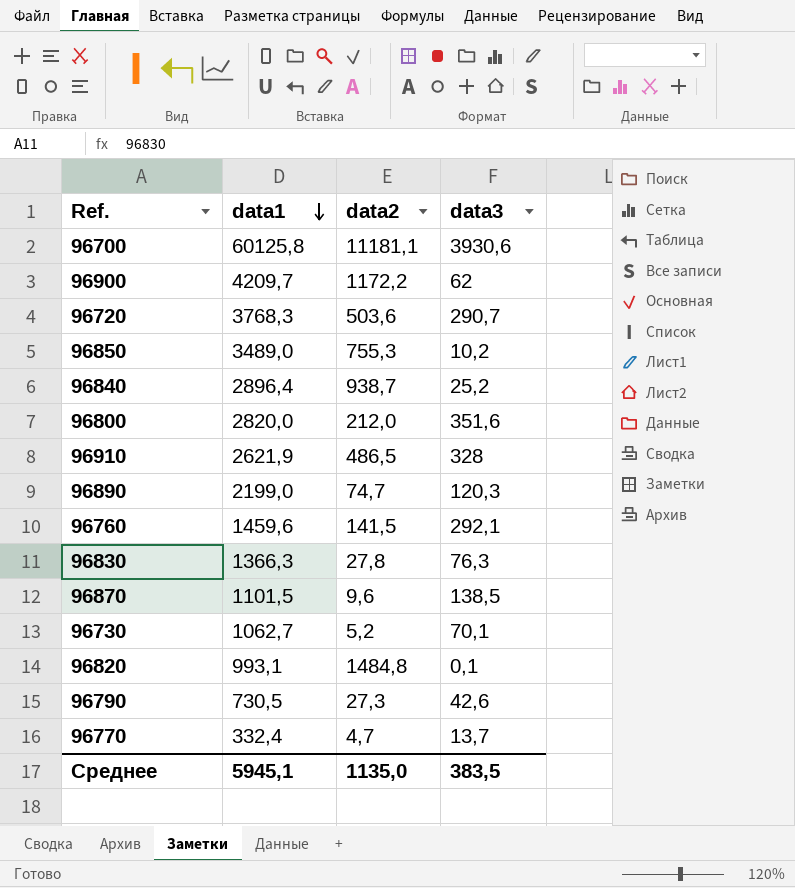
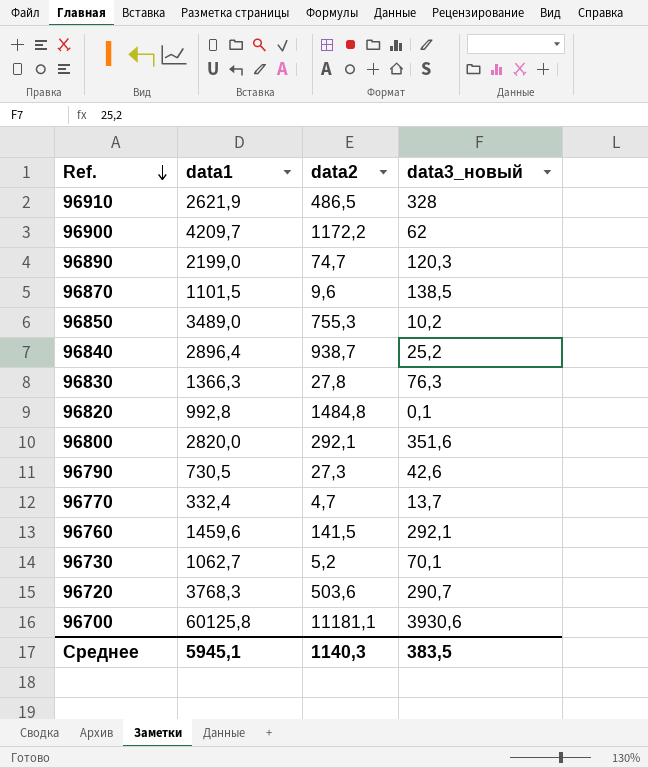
row order: data1 descending -> Ref. descending
column name: data3 -> data3_новый
96820 | data1: 993,1 -> 992,8
96800 | data2: 212,0 -> 292,1
Среднее | data2: 1135,0 -> 1140,3

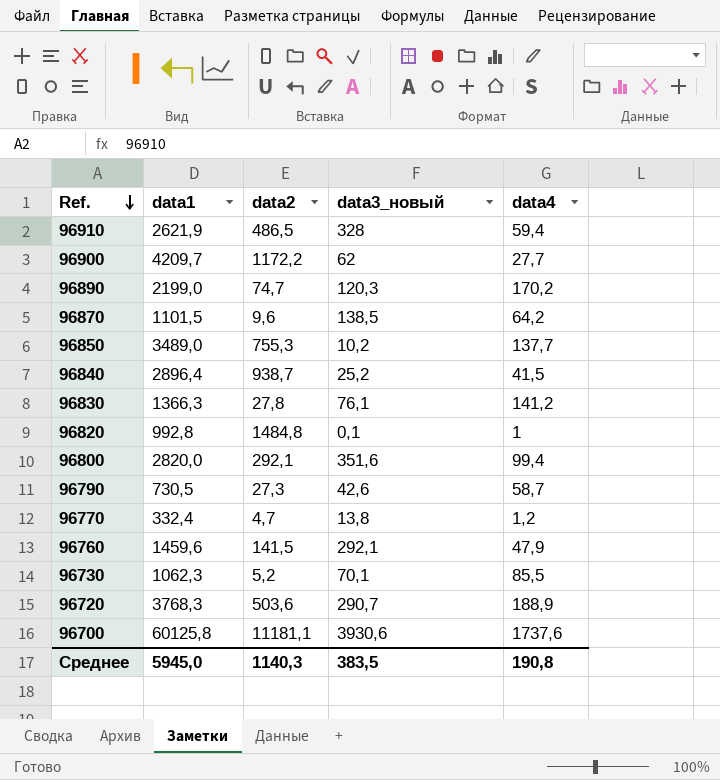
column data4 | position: none -> 5
96830 | data3_новый: 76,3 -> 76,1
96770 | data3_новый: 13,7 -> 13,8
96730 | data1: 1062,7 -> 1062,3
Среднее | data1: 5945,1 -> 5945,0

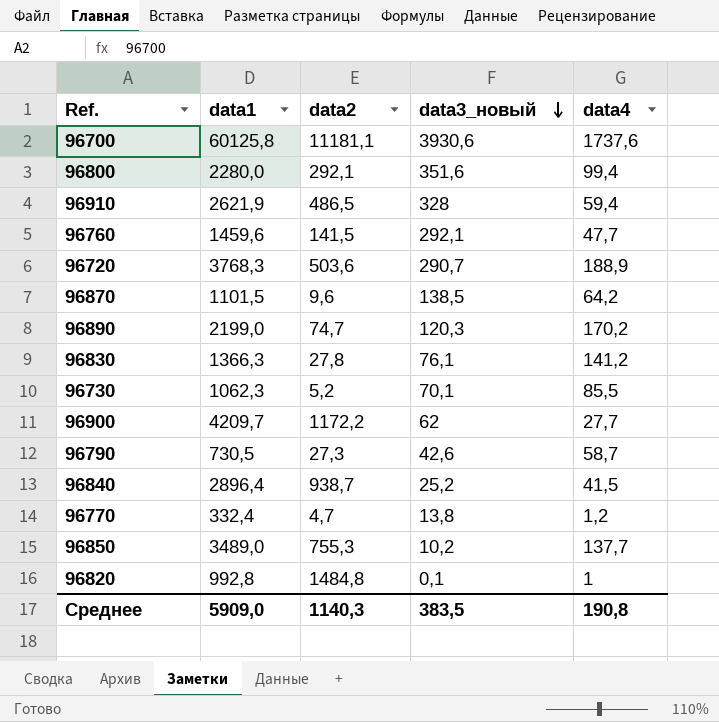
row order: Ref. descending -> data3_новый descending
96800 | data1: 2820,0 -> 2280,0
96760 | data4: 47,9 -> 47,7
Среднее | data1: 5945,0 -> 5909,0

